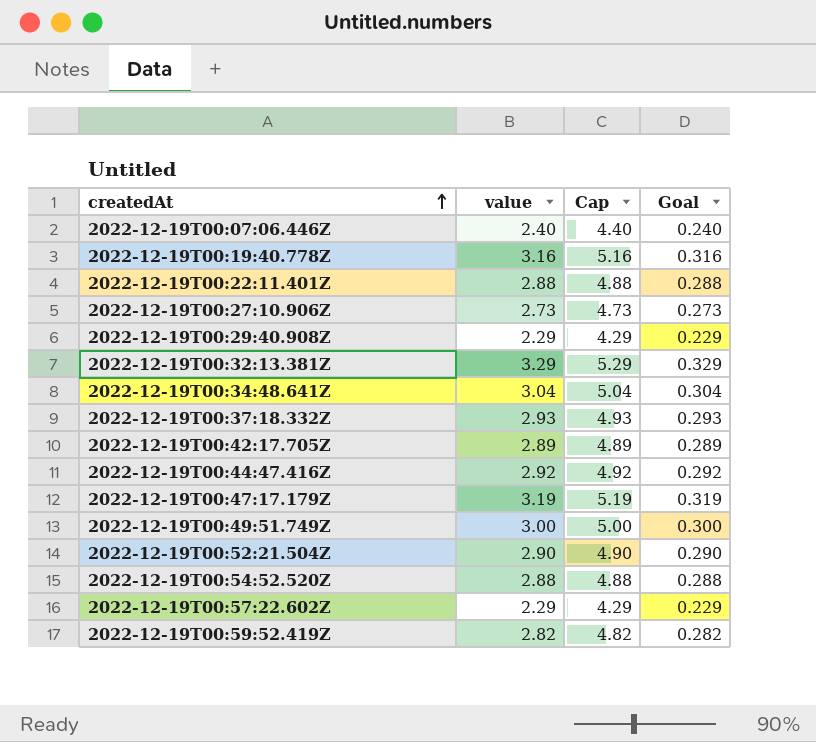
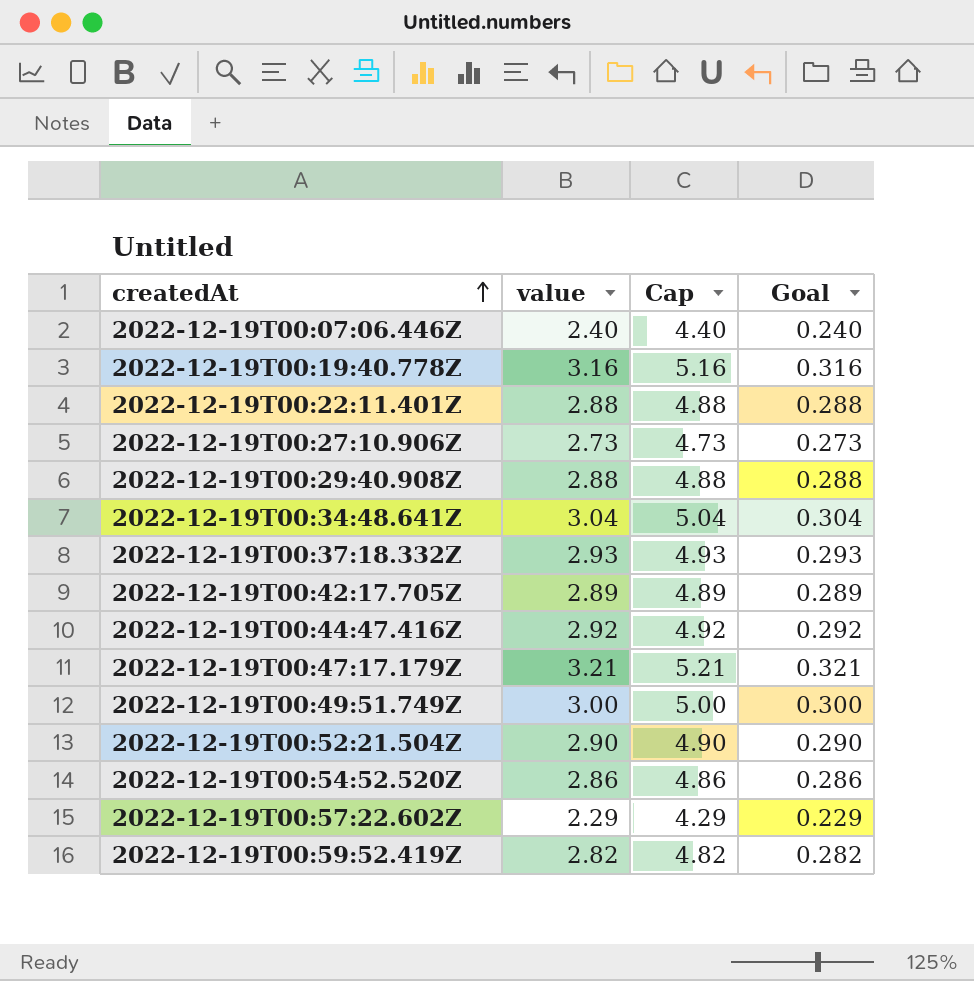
row 2022-12-19T00:32:13.381Z: 3.29 | 5.29 | 0.329 -> none
2022-12-19T00:29:40.908Z | value: 2.29 -> 2.88
2022-12-19T00:29:40.908Z | Cap: 4.29 -> 4.88
2022-12-19T00:29:40.908Z | Goal: 0.229 -> 0.288
2022-12-19T00:47:17.179Z | value: 3.19 -> 3.21
2022-12-19T00:47:17.179Z | Cap: 5.19 -> 5.21
2022-12-19T00:47:17.179Z | Goal: 0.319 -> 0.321
2022-12-19T00:54:52.520Z | value: 2.88 -> 2.86
2022-12-19T00:54:52.520Z | Cap: 4.88 -> 4.86
2022-12-19T00:54:52.520Z | Goal: 0.288 -> 0.286

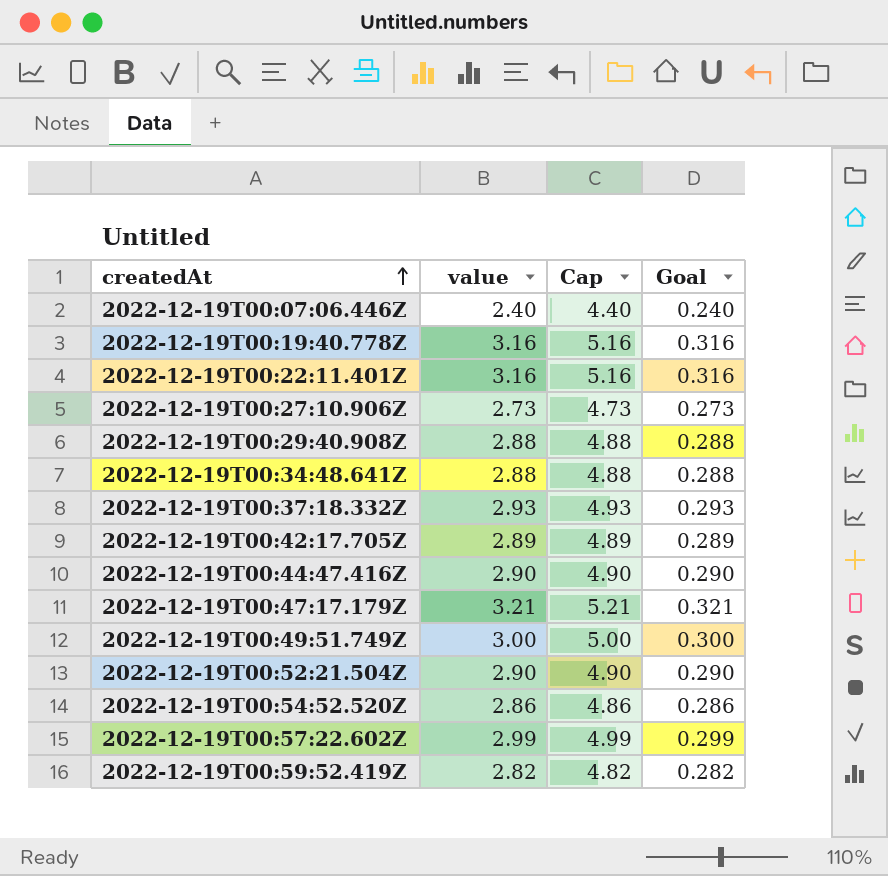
2022-12-19T00:22:11.401Z | value: 2.88 -> 3.16
2022-12-19T00:22:11.401Z | Cap: 4.88 -> 5.16
2022-12-19T00:22:11.401Z | Goal: 0.288 -> 0.316
2022-12-19T00:34:48.641Z | value: 3.04 -> 2.88
2022-12-19T00:34:48.641Z | Cap: 5.04 -> 4.88
2022-12-19T00:34:48.641Z | Goal: 0.304 -> 0.288
2022-12-19T00:44:47.416Z | value: 2.92 -> 2.90
2022-12-19T00:44:47.416Z | Cap: 4.92 -> 4.90
2022-12-19T00:44:47.416Z | Goal: 0.292 -> 0.290
2022-12-19T00:57:22.602Z | value: 2.29 -> 2.99
2022-12-19T00:57:22.602Z | Cap: 4.29 -> 4.99
2022-12-19T00:57:22.602Z | Goal: 0.229 -> 0.299

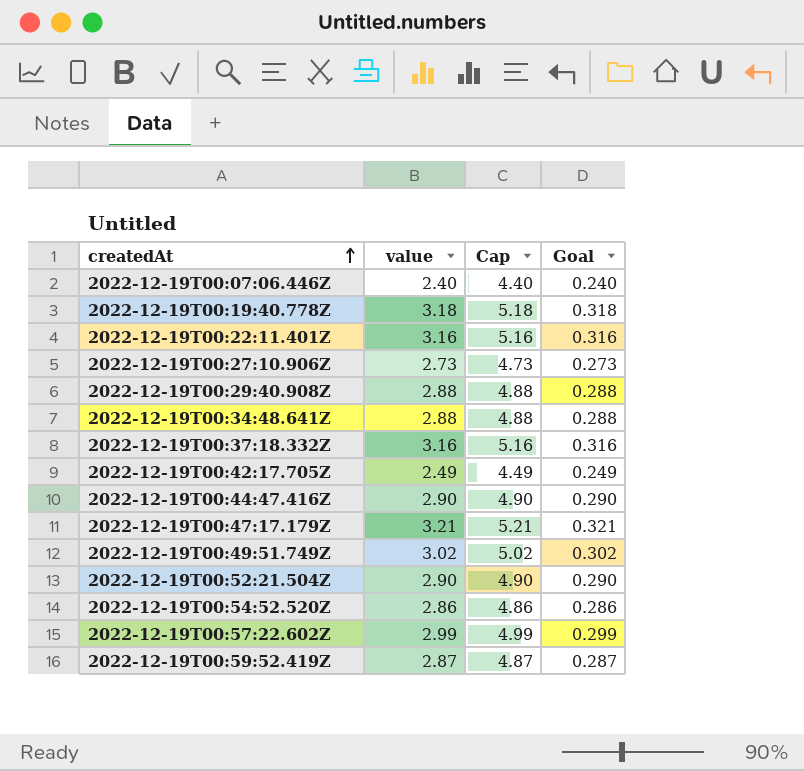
2022-12-19T00:19:40.778Z | value: 3.16 -> 3.18
2022-12-19T00:19:40.778Z | Cap: 5.16 -> 5.18
2022-12-19T00:19:40.778Z | Goal: 0.316 -> 0.318
2022-12-19T00:37:18.332Z | value: 2.93 -> 3.16
2022-12-19T00:37:18.332Z | Cap: 4.93 -> 5.16
2022-12-19T00:37:18.332Z | Goal: 0.293 -> 0.316
2022-12-19T00:42:17.705Z | value: 2.89 -> 2.49
2022-12-19T00:42:17.705Z | Cap: 4.89 -> 4.49
2022-12-19T00:42:17.705Z | Goal: 0.289 -> 0.249
2022-12-19T00:49:51.749Z | value: 3.00 -> 3.02
2022-12-19T00:49:51.749Z | Cap: 5.00 -> 5.02
2022-12-19T00:49:51.749Z | Goal: 0.300 -> 0.302
2022-12-19T00:59:52.419Z | value: 2.82 -> 2.87
2022-12-19T00:59:52.419Z | Cap: 4.82 -> 4.87
2022-12-19T00:59:52.419Z | Goal: 0.282 -> 0.287

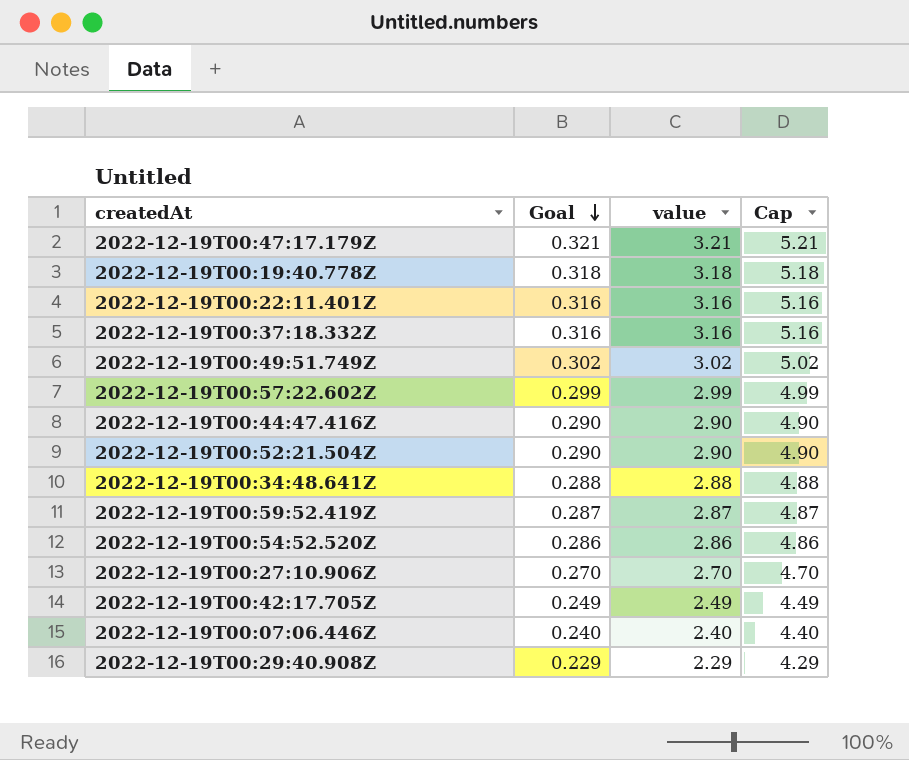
row order: createdAt ascending -> Goal descending
column Goal | position: 4 -> 2
2022-12-19T00:27:10.906Z | Goal: 0.273 -> 0.270
2022-12-19T00:27:10.906Z | value: 2.73 -> 2.70
2022-12-19T00:27:10.906Z | Cap: 4.73 -> 4.70
2022-12-19T00:29:40.908Z | Goal: 0.288 -> 0.229
2022-12-19T00:29:40.908Z | value: 2.88 -> 2.29
2022-12-19T00:29:40.908Z | Cap: 4.88 -> 4.29

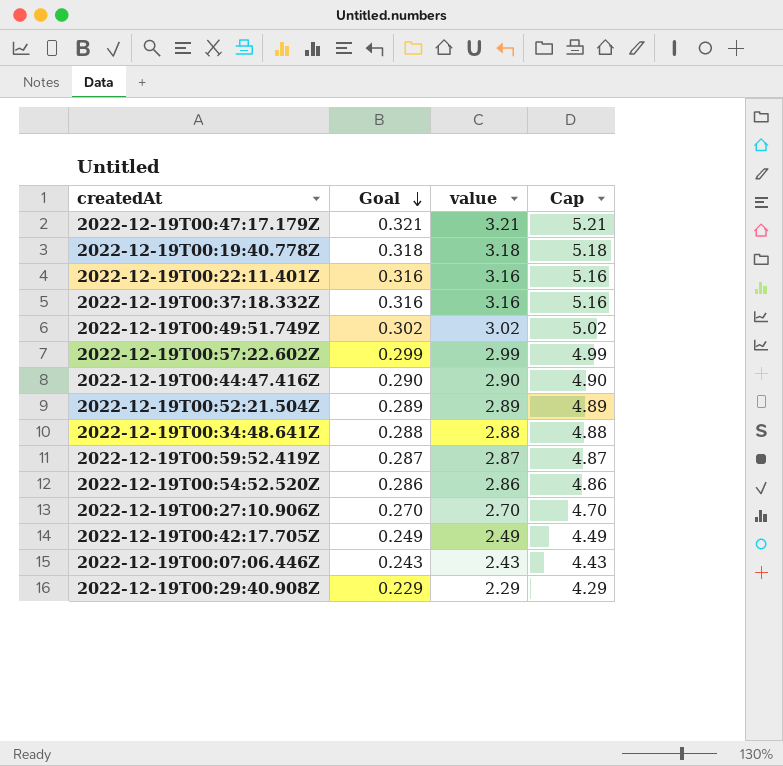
2022-12-19T00:52:21.504Z | Goal: 0.290 -> 0.289
2022-12-19T00:52:21.504Z | value: 2.90 -> 2.89
2022-12-19T00:52:21.504Z | Cap: 4.90 -> 4.89
2022-12-19T00:07:06.446Z | Goal: 0.240 -> 0.243
2022-12-19T00:07:06.446Z | value: 2.40 -> 2.43
2022-12-19T00:07:06.446Z | Cap: 4.40 -> 4.43

